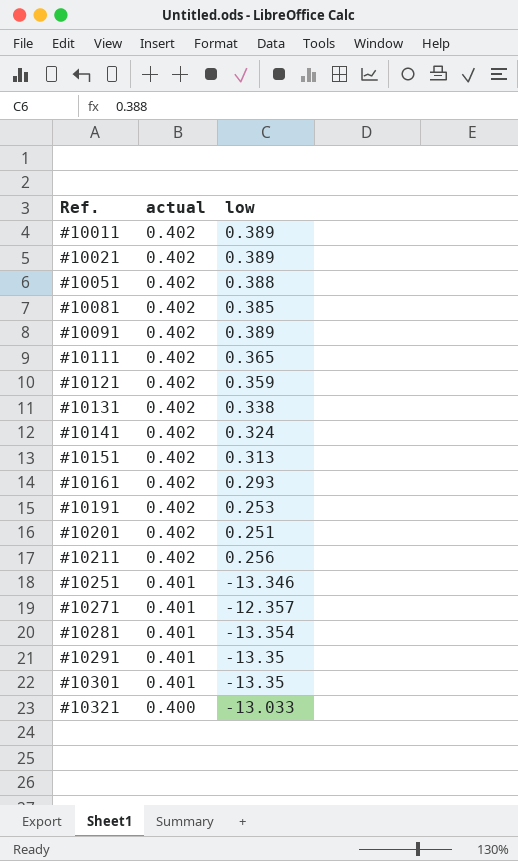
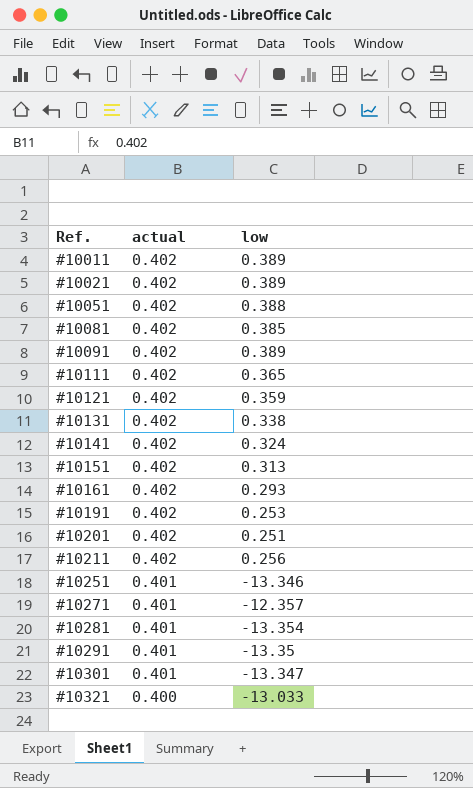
#10301 | low: -13.35 -> -13.347

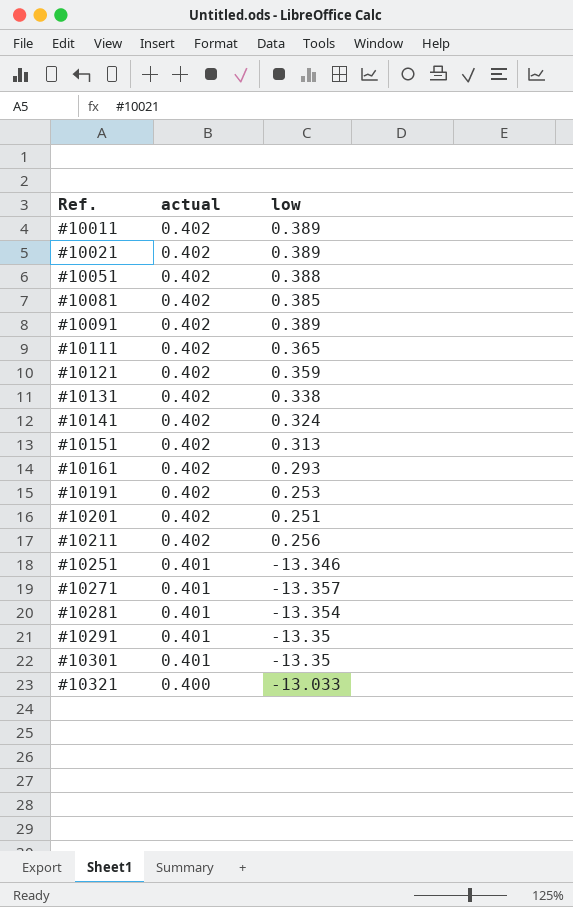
#10271 | low: -12.357 -> -13.357
#10301 | low: -13.347 -> -13.35

